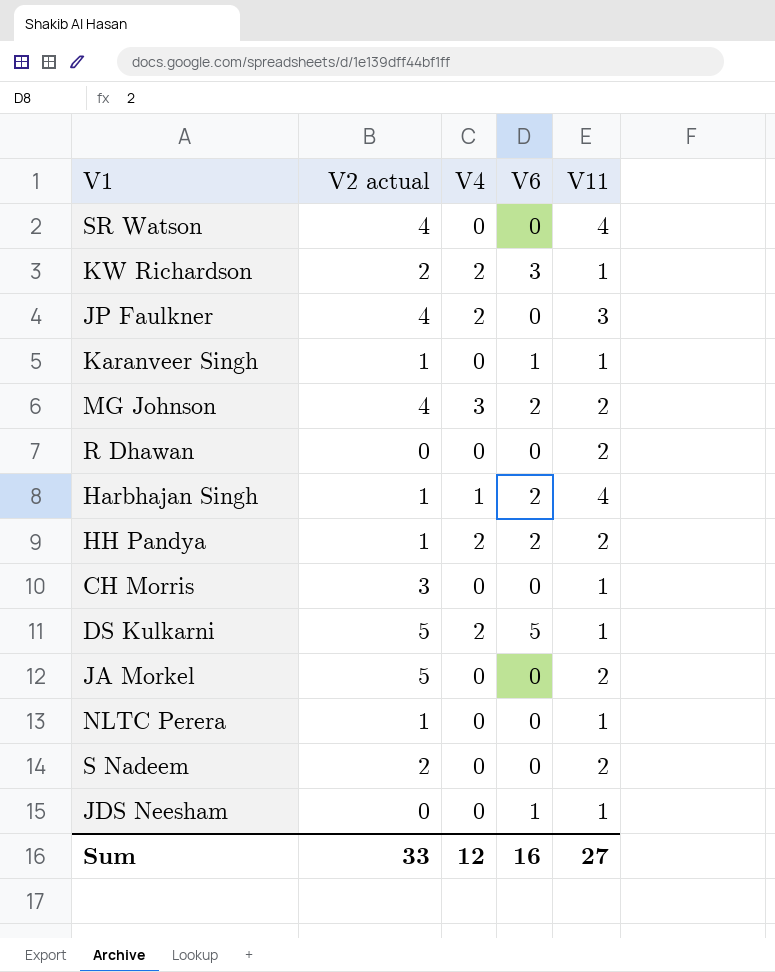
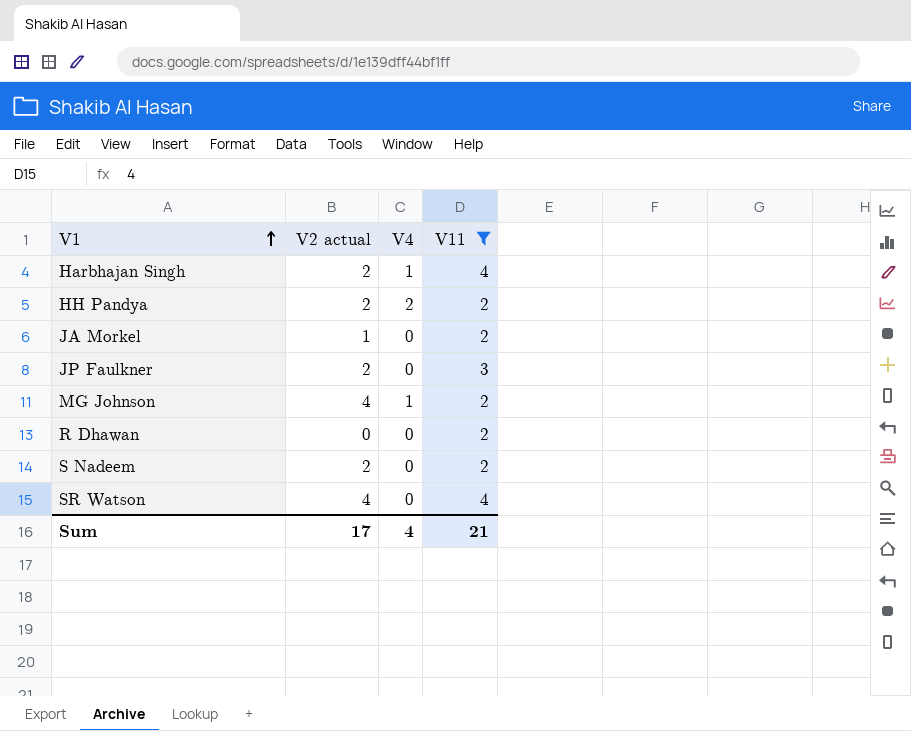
filter: none -> V11 != 1
row order: none -> V1 ascending
column V6 | position: 4 -> none
Harbhajan Singh | V2 actual: 1 -> 2
HH Pandya | V2 actual: 1 -> 2
JA Morkel | V2 actual: 5 -> 1
JP Faulkner | V2 actual: 4 -> 2
JP Faulkner | V4: 2 -> 0
MG Johnson | V4: 3 -> 1
Sum | V2 actual: 33 -> 17
Sum | V4: 12 -> 4
Sum | V11: 27 -> 21

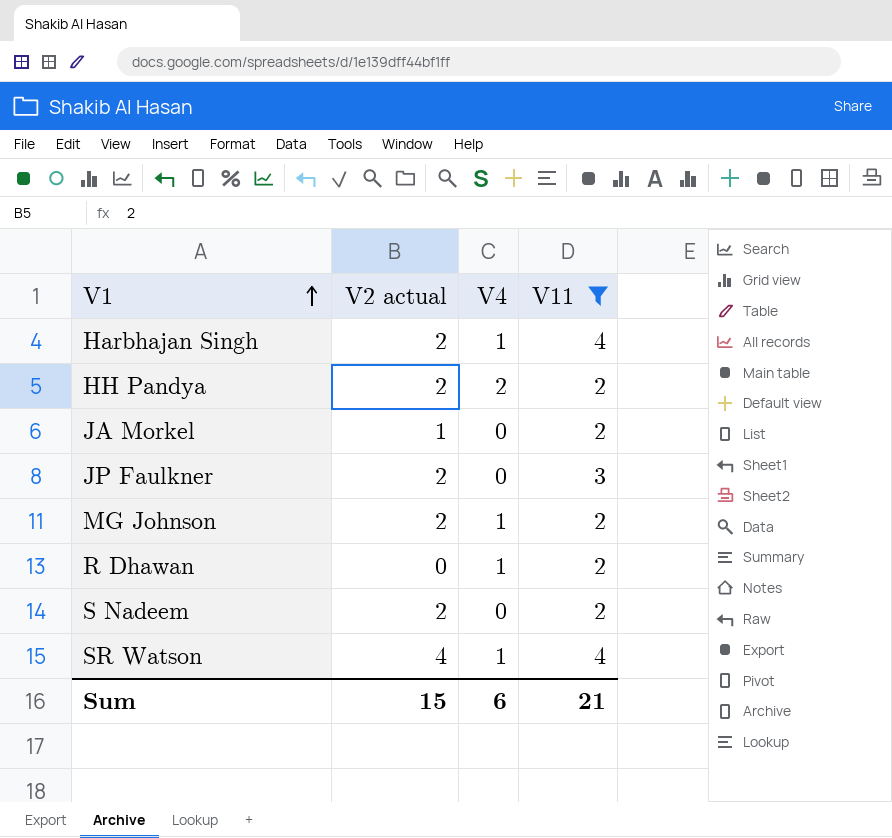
MG Johnson | V2 actual: 4 -> 2
R Dhawan | V4: 0 -> 1
SR Watson | V4: 0 -> 1
Sum | V2 actual: 17 -> 15
Sum | V4: 4 -> 6

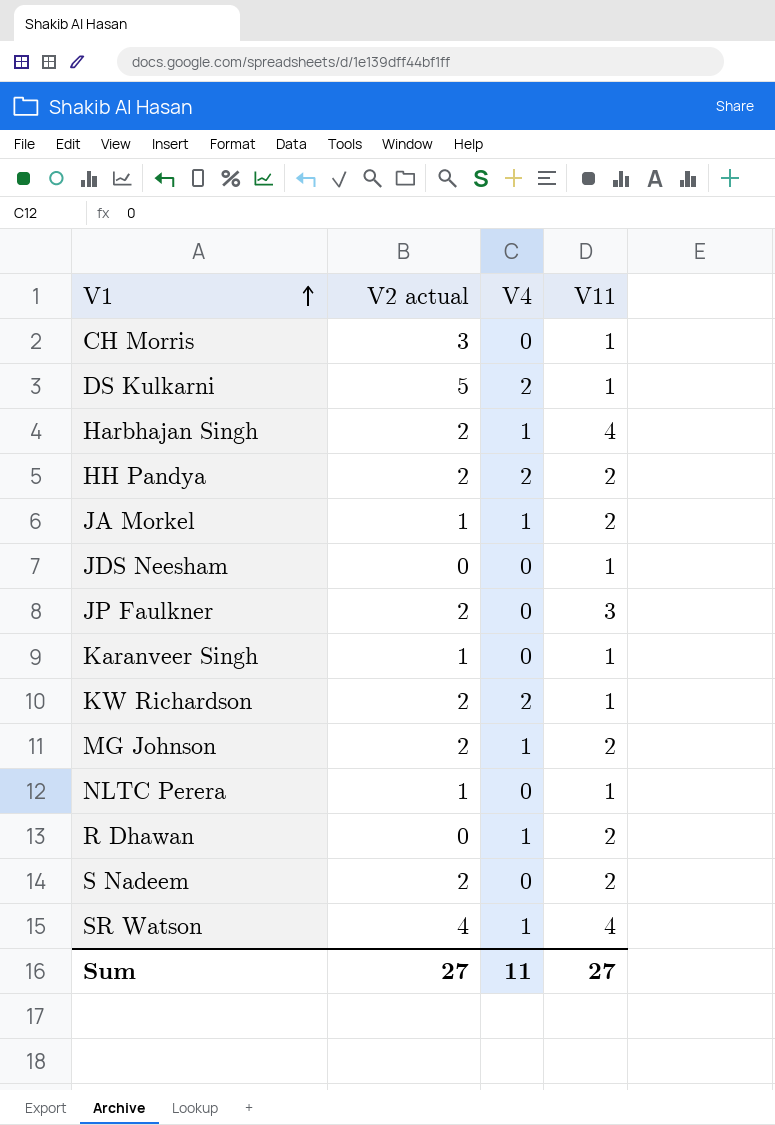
filter: V11 != 1 -> none
JA Morkel | V4: 0 -> 1
Sum | V2 actual: 15 -> 27
Sum | V4: 6 -> 11
Sum | V11: 21 -> 27

